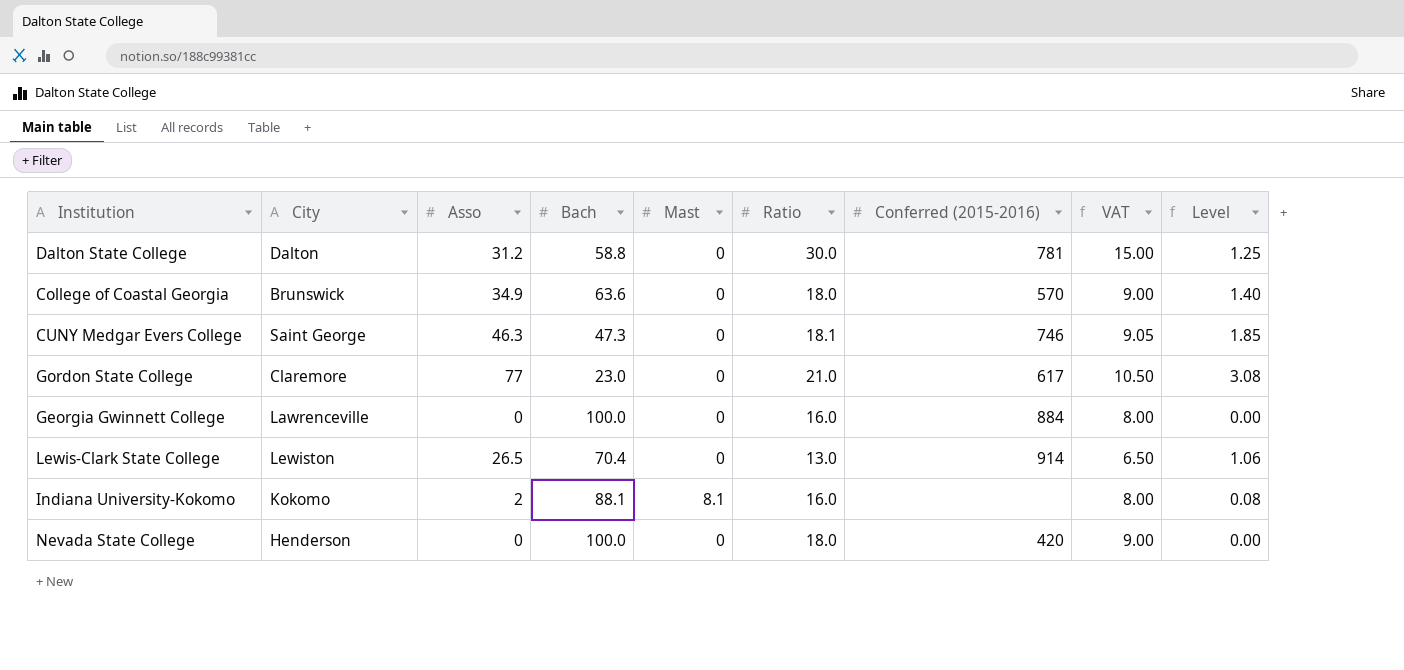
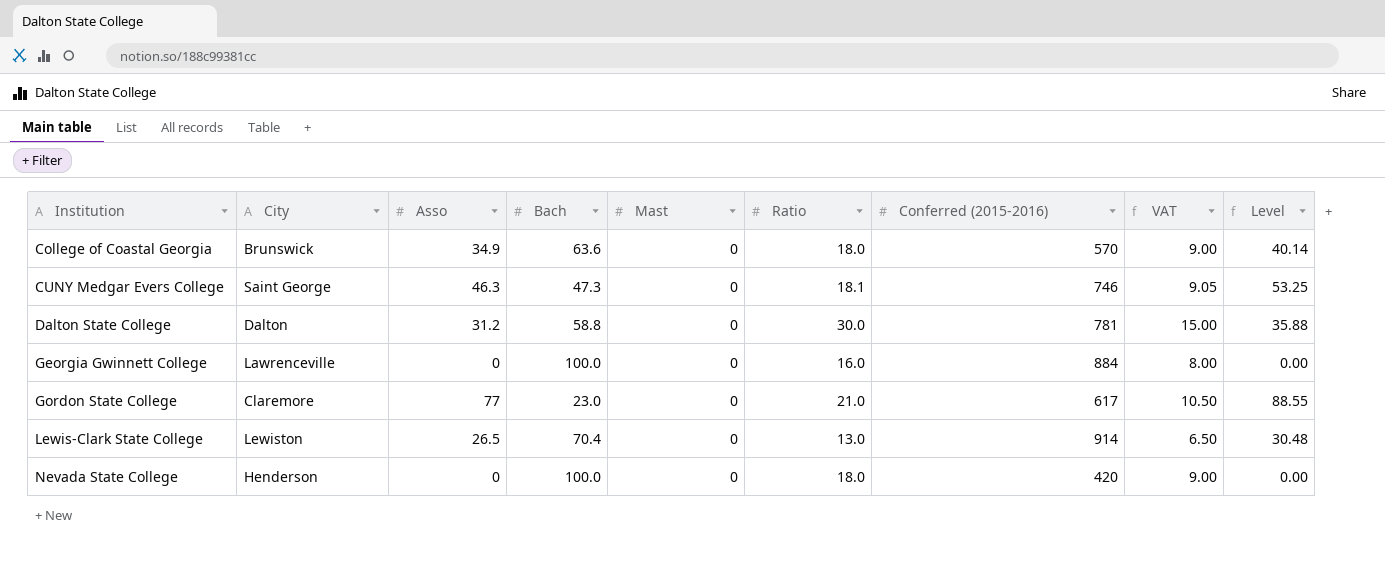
row order: none -> Institution ascending
column Level | formula: [Asso] * 0.04 -> [Asso] * 1.15
row Indiana University-Kokomo: Kokomo | 2 | 88.1 | 8.1 | 16.0 | none | 8.00 | 0.08 -> none

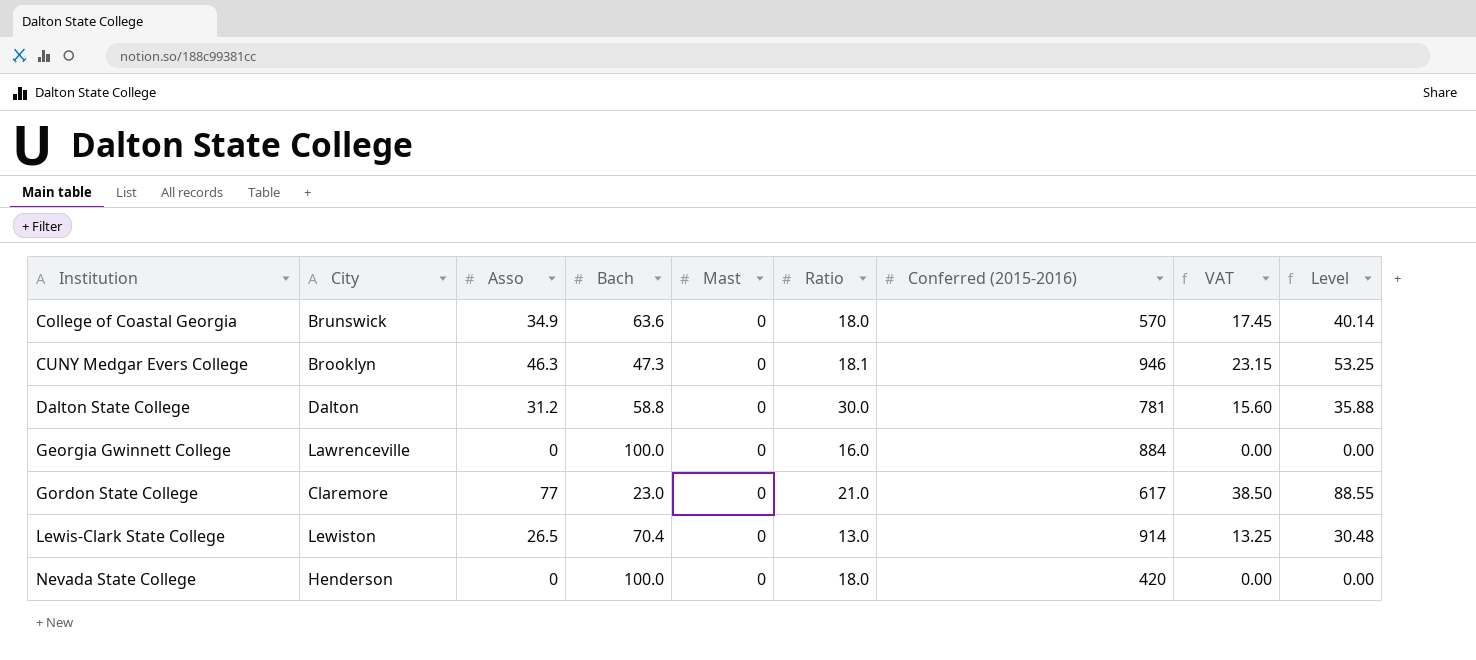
column VAT | formula: [Ratio] * 0.5 -> [Asso] * 0.5
CUNY Medgar Evers College | City: Saint George -> Brooklyn
CUNY Medgar Evers College | Conferred (2015-2016): 746 -> 946

